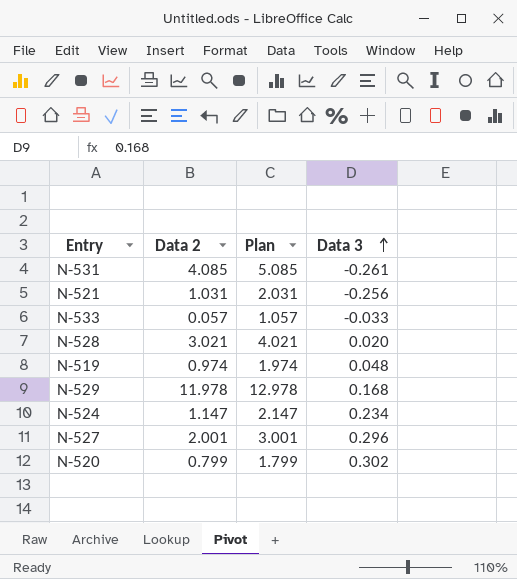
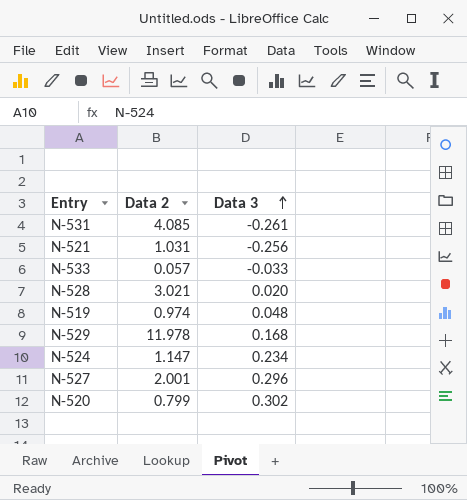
column Plan | formula: [Data 2] + 1 -> none

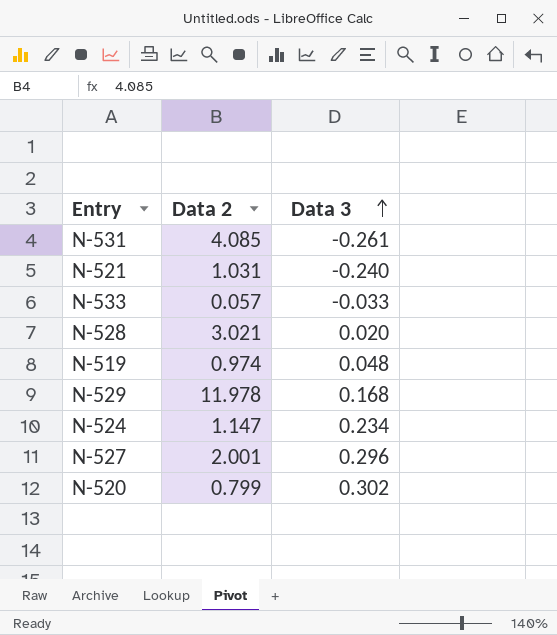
N-521 | Data 3: -0.256 -> -0.240

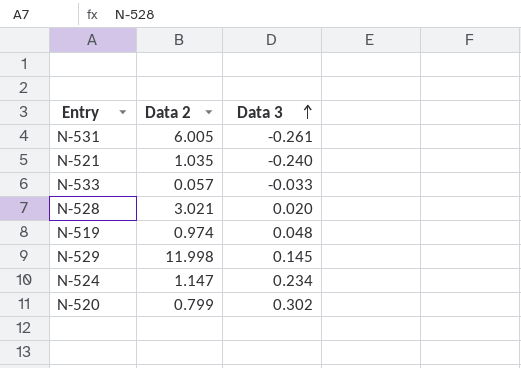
row N-527: 2.001 | 0.296 -> none
N-531 | Data 2: 4.085 -> 6.005
N-521 | Data 2: 1.031 -> 1.035
N-529 | Data 2: 11.978 -> 11.998
N-529 | Data 3: 0.168 -> 0.145

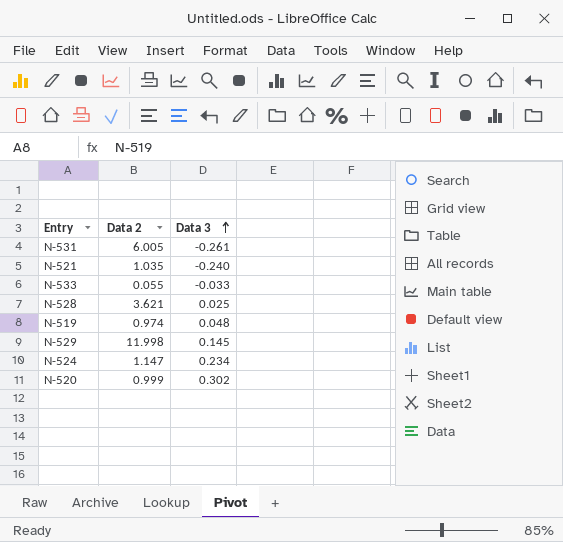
N-533 | Data 2: 0.057 -> 0.055
N-528 | Data 2: 3.021 -> 3.621
N-528 | Data 3: 0.020 -> 0.025
N-520 | Data 2: 0.799 -> 0.999

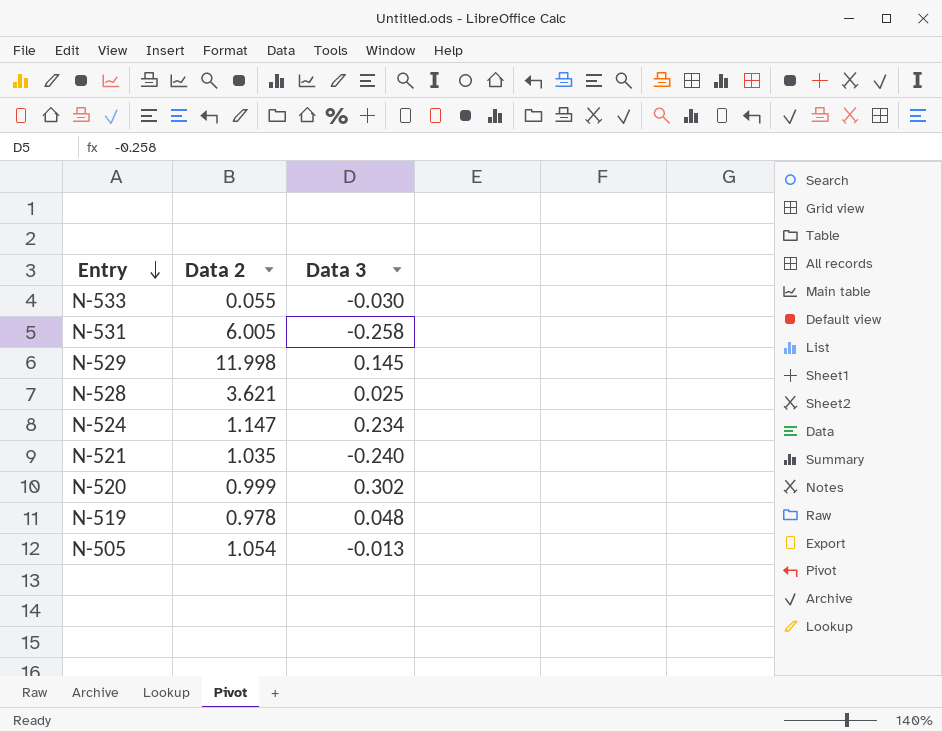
row order: Data 3 ascending -> Entry descending
N-533 | Data 3: -0.033 -> -0.030
N-531 | Data 3: -0.261 -> -0.258
N-519 | Data 2: 0.974 -> 0.978
row N-505: none -> 1.054 | -0.013

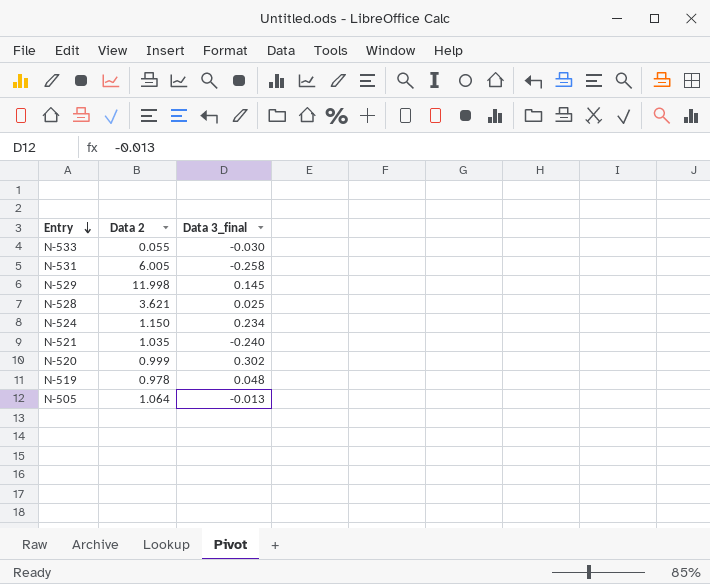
column name: Data 3 -> Data 3_final
N-524 | Data 2: 1.147 -> 1.150
N-505 | Data 2: 1.054 -> 1.064

